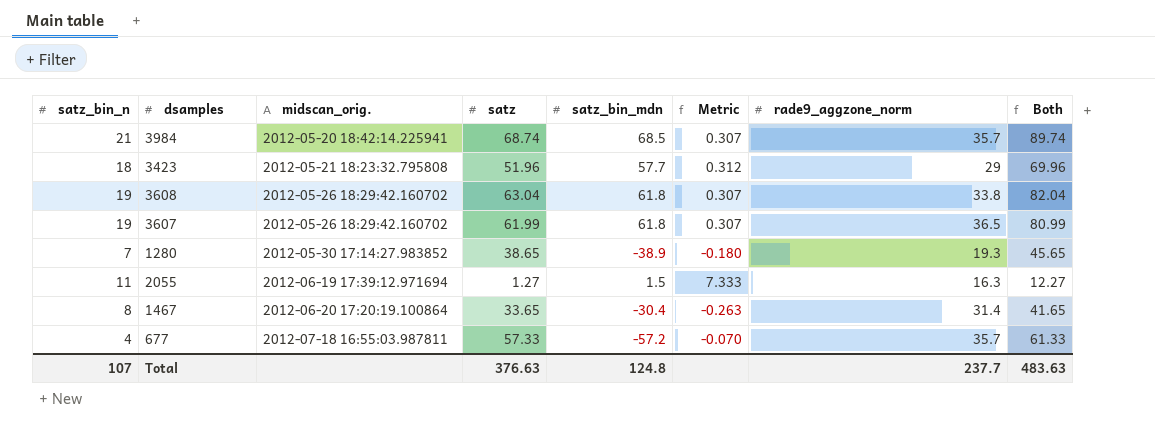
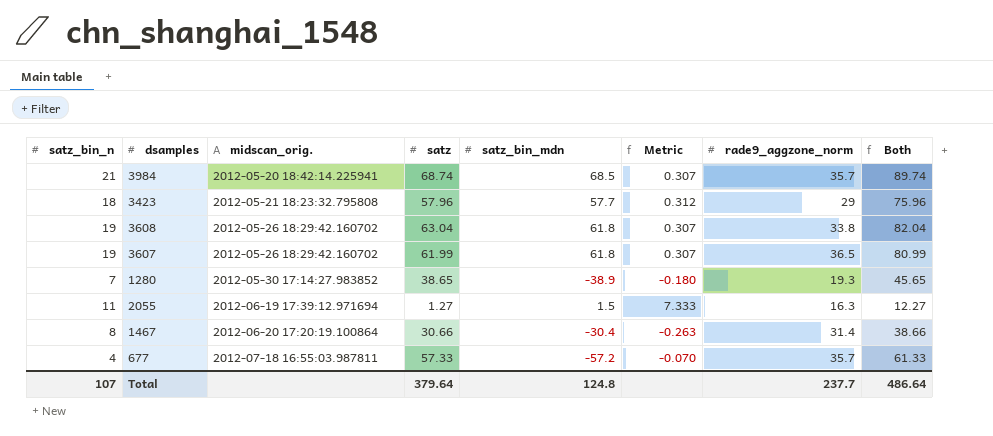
3423 | satz: 51.96 -> 57.96
3423 | Both: 69.96 -> 75.96
1467 | satz: 33.65 -> 30.66
1467 | Both: 41.65 -> 38.66
Total | satz: 376.63 -> 379.64
Total | Both: 483.63 -> 486.64

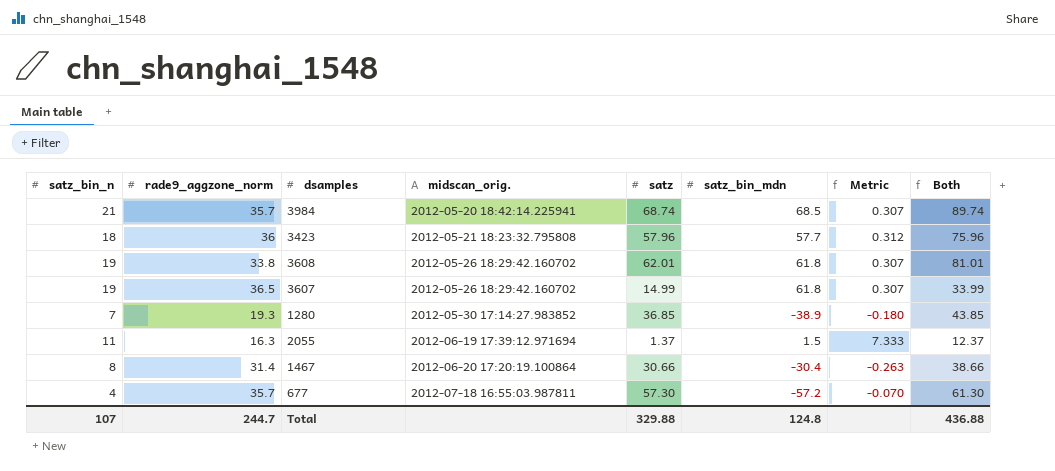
column rade9_aggzone_norm | position: 7 -> 2
3423 | rade9_aggzone_norm: 29 -> 36
3608 | satz: 63.04 -> 62.01
3608 | Both: 82.04 -> 81.01
3607 | satz: 61.99 -> 14.99
3607 | Both: 80.99 -> 33.99
1280 | satz: 38.65 -> 36.85
1280 | Both: 45.65 -> 43.85
2055 | satz: 1.27 -> 1.37
2055 | Both: 12.27 -> 12.37
677 | satz: 57.33 -> 57.30
677 | Both: 61.33 -> 61.30
Total | rade9_aggzone_norm: 237.7 -> 244.7
Total | satz: 379.64 -> 329.88
Total | Both: 486.64 -> 436.88

